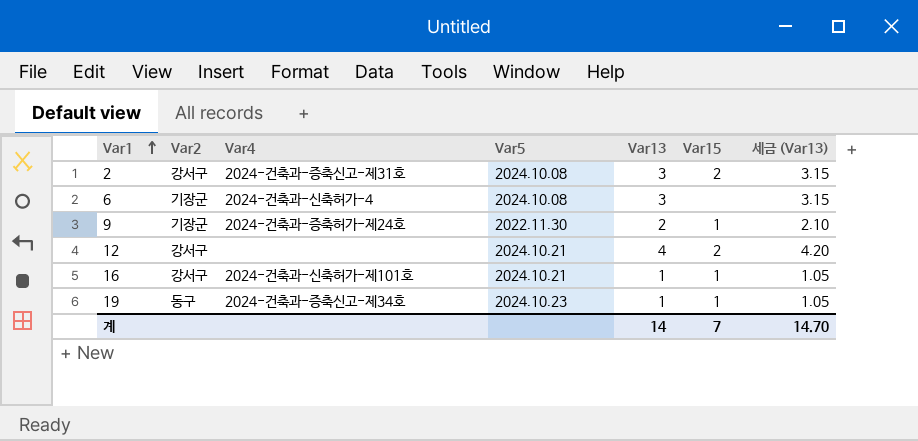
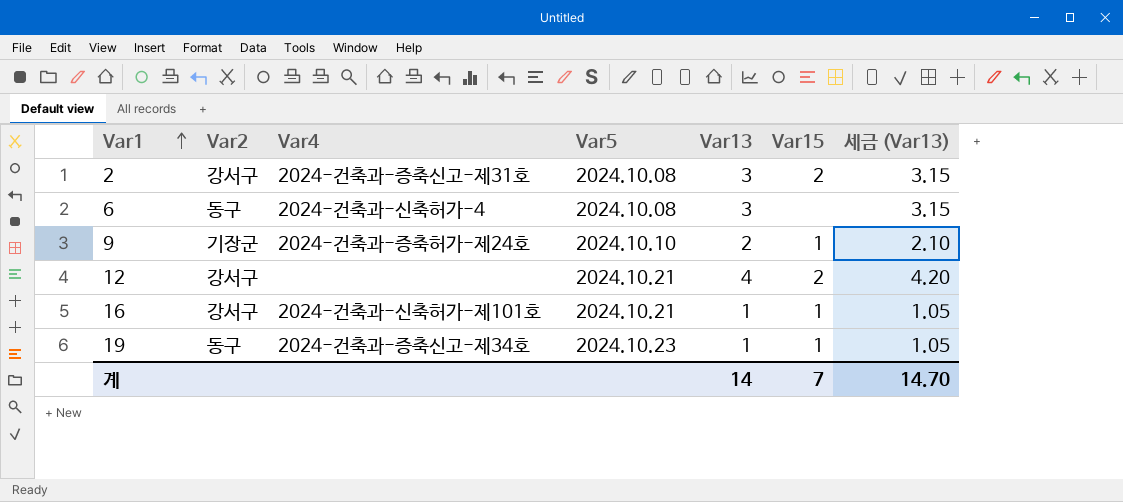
6 | Var2: 기장군 -> 동구
9 | Var5: 2022.11.30 -> 2024.10.10

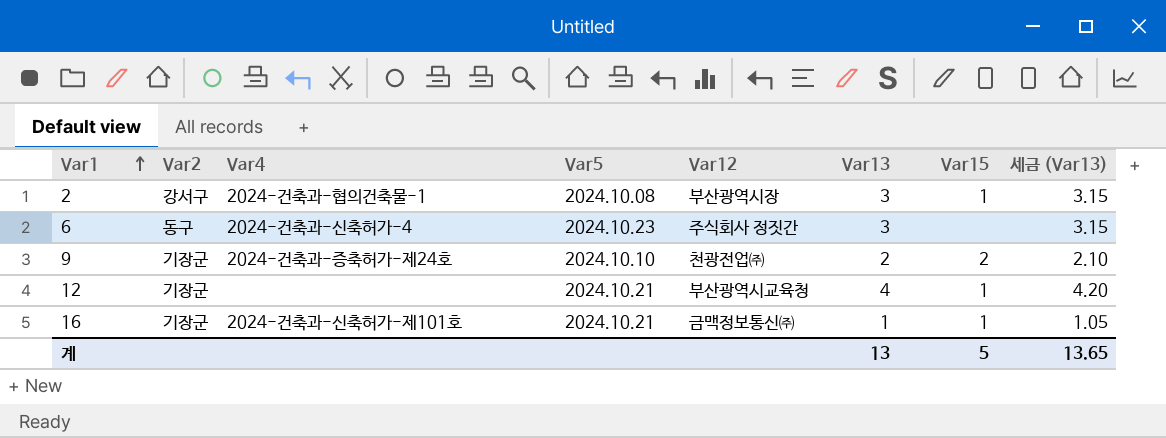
column Var12 | position: none -> 5
row 19: 동구 | 2024-건축과-증축신고-제34호 | 2024.10.23 | 1 | 1 | 1.05 -> none
2 | Var4: 2024-건축과-증축신고-제31호 -> 2024-건축과-협의건축물-1
2 | Var15: 2 -> 1
6 | Var5: 2024.10.08 -> 2024.10.23
9 | Var15: 1 -> 2
12 | Var2: 강서구 -> 기장군
12 | Var15: 2 -> 1
16 | Var2: 강서구 -> 기장군
계 | Var13: 14 -> 13
계 | Var15: 7 -> 5
계 | 세금 (Var13): 14.70 -> 13.65

